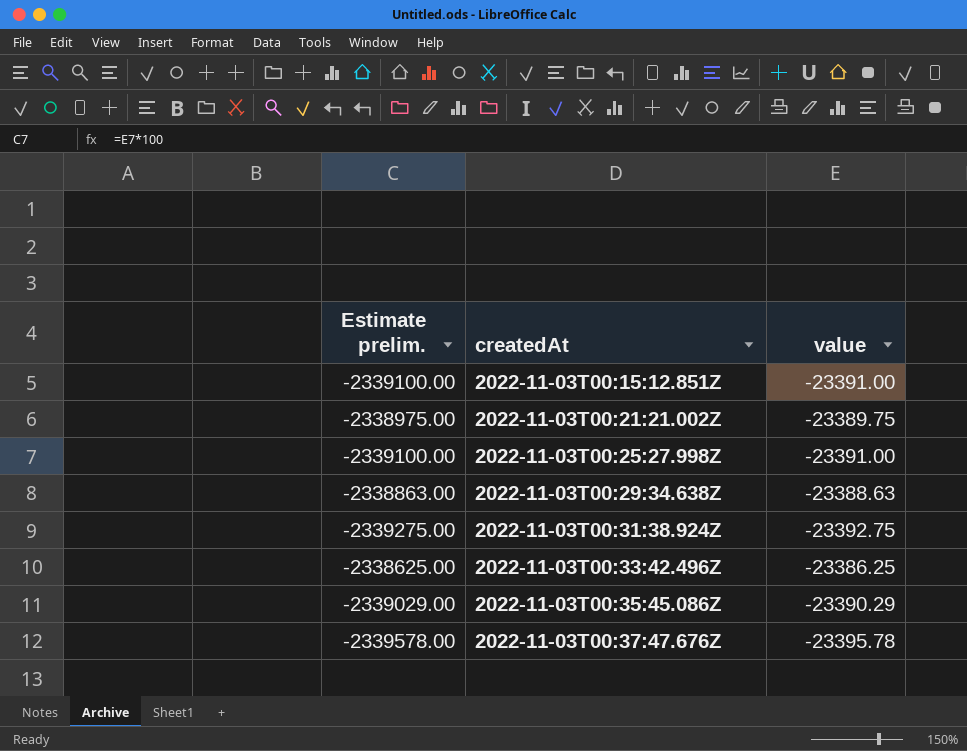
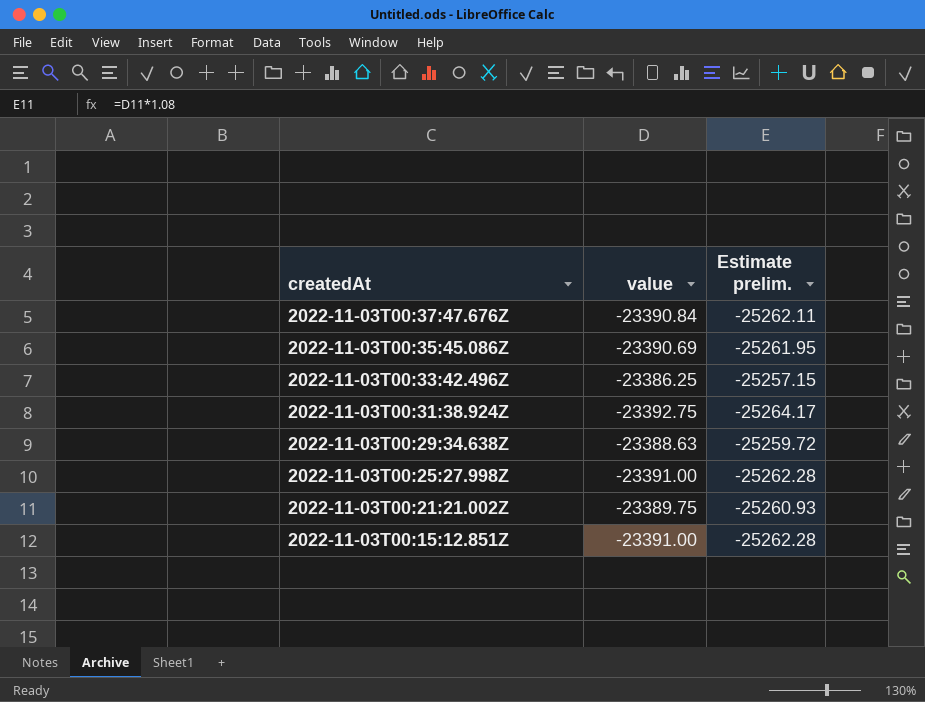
row order: createdAt ascending -> createdAt descending
column Estimate prelim. | formula: [value] * 100 -> [value] * 1.08
column Estimate prelim. | position: 1 -> 3
2022-11-03T00:37:47.676Z | value: -23395.78 -> -23390.84
2022-11-03T00:35:45.086Z | value: -23390.29 -> -23390.69

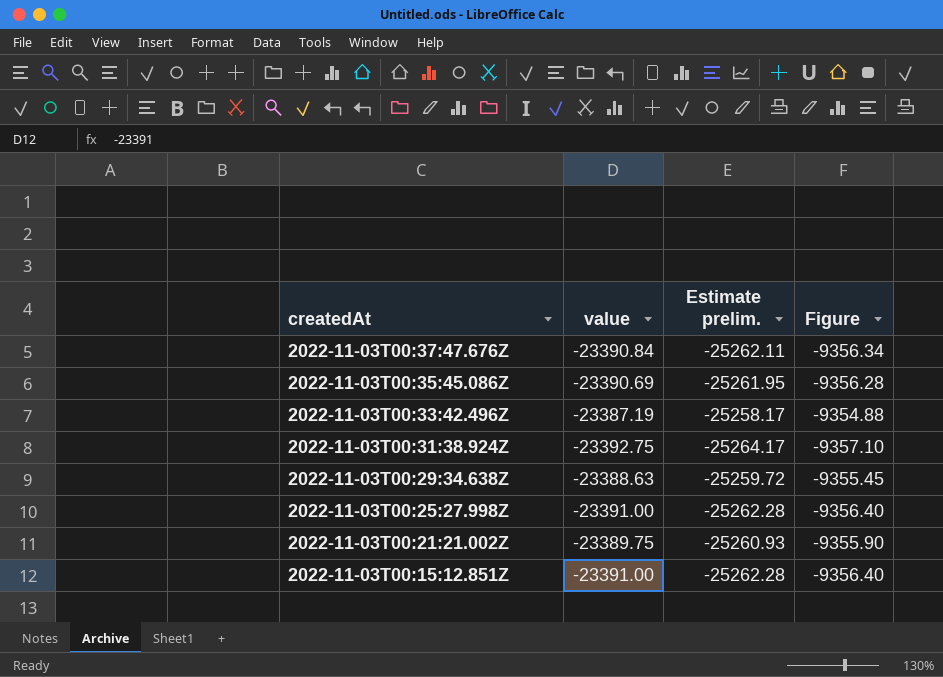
column Figure | formula: none -> [value] * 0.4
2022-11-03T00:33:42.496Z | value: -23386.25 -> -23387.19
2022-11-03T00:33:42.496Z | Estimate prelim.: -25257.15 -> -25258.17

